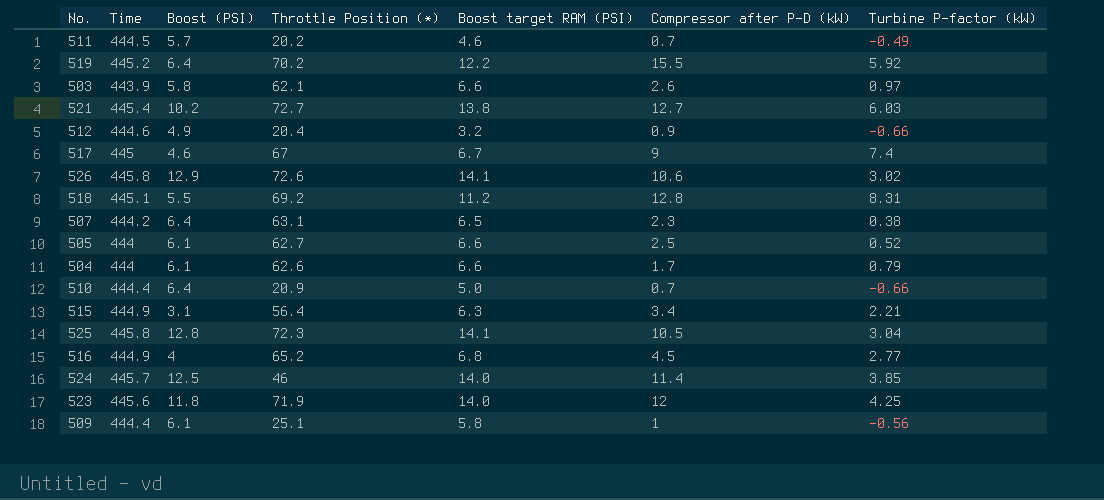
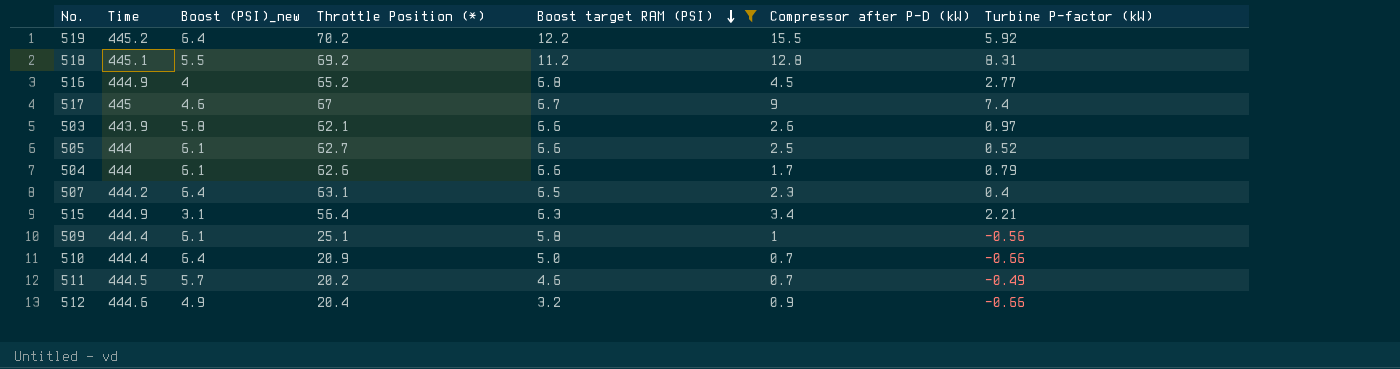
filter: none -> Boost target RAM (PSI) <= 12.2
row order: none -> Boost target RAM (PSI) descending
column name: Boost (PSI) -> Boost (PSI)_new
507 | Turbine P-factor (kW): 0.38 -> 0.4

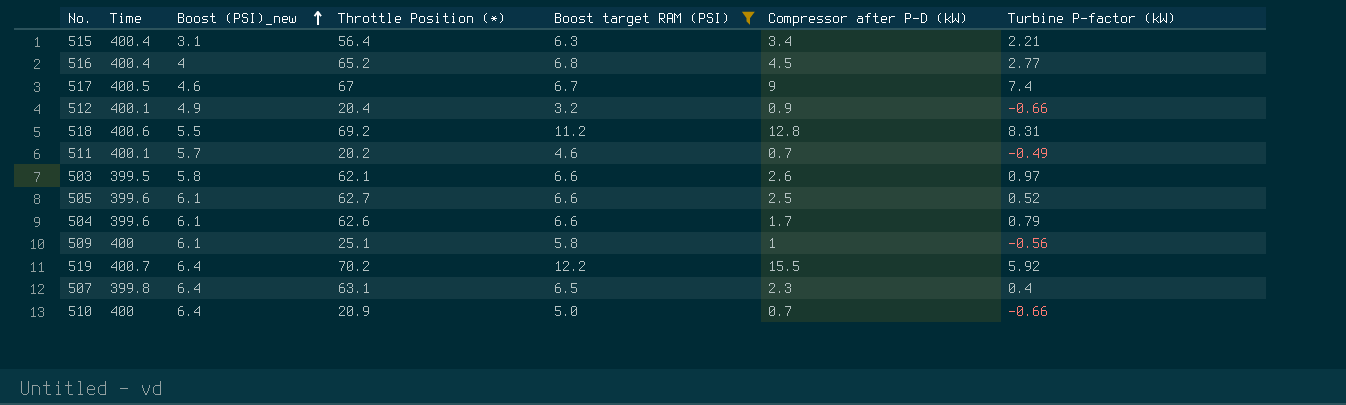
row order: Boost target RAM (PSI) descending -> Boost (PSI)_new ascending
515 | Time: 444.9 -> 400.4
516 | Time: 444.9 -> 400.4
517 | Time: 445 -> 400.5
512 | Time: 444.6 -> 400.1
518 | Time: 445.1 -> 400.6
511 | Time: 444.5 -> 400.1
503 | Time: 443.9 -> 399.5
505 | Time: 444 -> 399.6
504 | Time: 444 -> 399.6
509 | Time: 444.4 -> 400
519 | Time: 445.2 -> 400.7
507 | Time: 444.2 -> 399.8
510 | Time: 444.4 -> 400

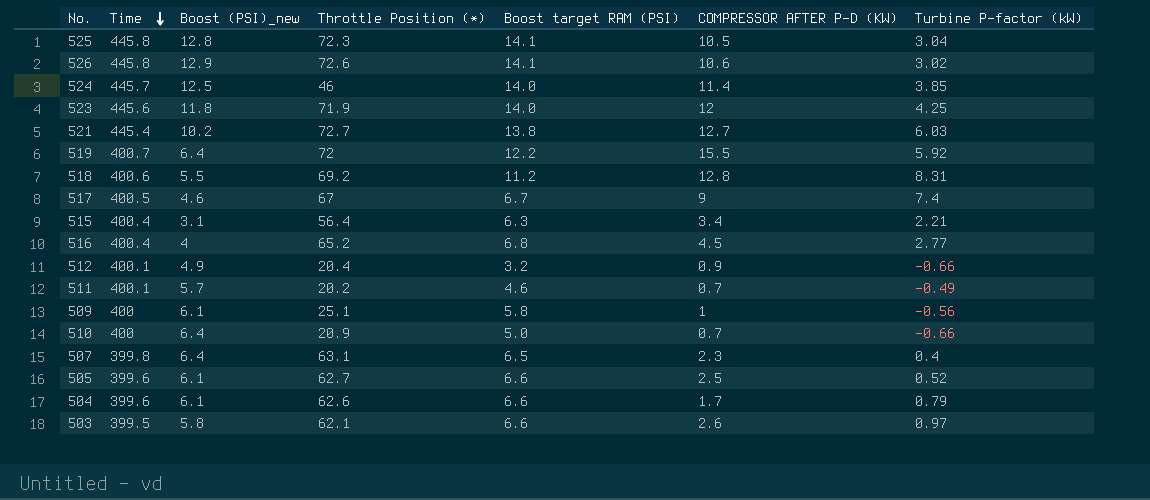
filter: Boost target RAM (PSI) <= 12.2 -> none
row order: Boost (PSI)_new ascending -> Time descending
column name: Compressor after P-D (kW) -> COMPRESSOR AFTER P-D (KW)
519 | Throttle Position (*): 70.2 -> 72

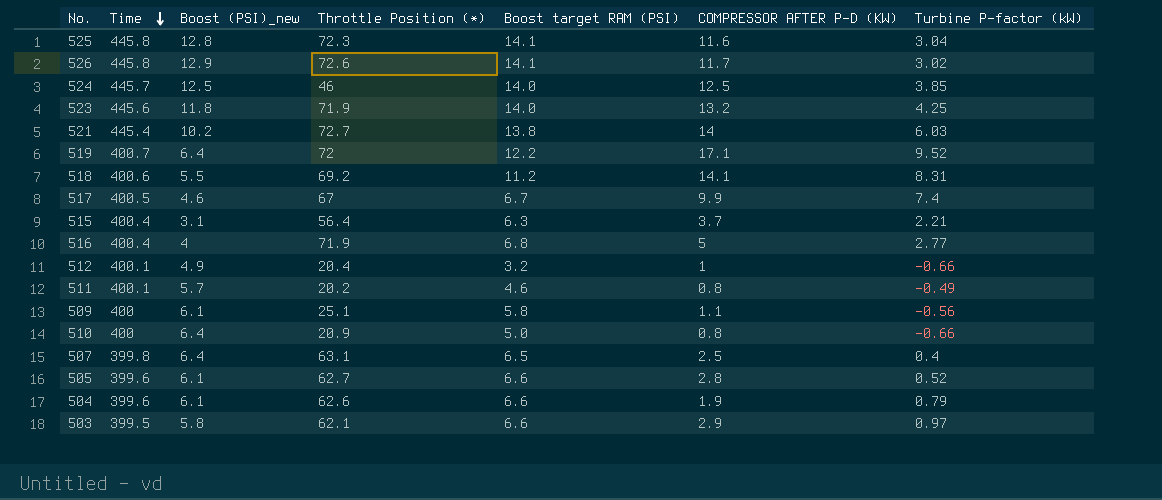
525 | COMPRESSOR AFTER P-D (KW): 10.5 -> 11.6
526 | COMPRESSOR AFTER P-D (KW): 10.6 -> 11.7
524 | COMPRESSOR AFTER P-D (KW): 11.4 -> 12.5
523 | COMPRESSOR AFTER P-D (KW): 12 -> 13.2
521 | COMPRESSOR AFTER P-D (KW): 12.7 -> 14
519 | COMPRESSOR AFTER P-D (KW): 15.5 -> 17.1
519 | Turbine P-factor (kW): 5.92 -> 9.52
518 | COMPRESSOR AFTER P-D (KW): 12.8 -> 14.1
517 | COMPRESSOR AFTER P-D (KW): 9 -> 9.9
515 | COMPRESSOR AFTER P-D (KW): 3.4 -> 3.7
516 | Throttle Position (*): 65.2 -> 71.9
516 | COMPRESSOR AFTER P-D (KW): 4.5 -> 5
512 | COMPRESSOR AFTER P-D (KW): 0.9 -> 1
511 | COMPRESSOR AFTER P-D (KW): 0.7 -> 0.8
509 | COMPRESSOR AFTER P-D (KW): 1 -> 1.1
510 | COMPRESSOR AFTER P-D (KW): 0.7 -> 0.8
507 | COMPRESSOR AFTER P-D (KW): 2.3 -> 2.5
505 | COMPRESSOR AFTER P-D (KW): 2.5 -> 2.8
504 | COMPRESSOR AFTER P-D (KW): 1.7 -> 1.9
503 | COMPRESSOR AFTER P-D (KW): 2.6 -> 2.9

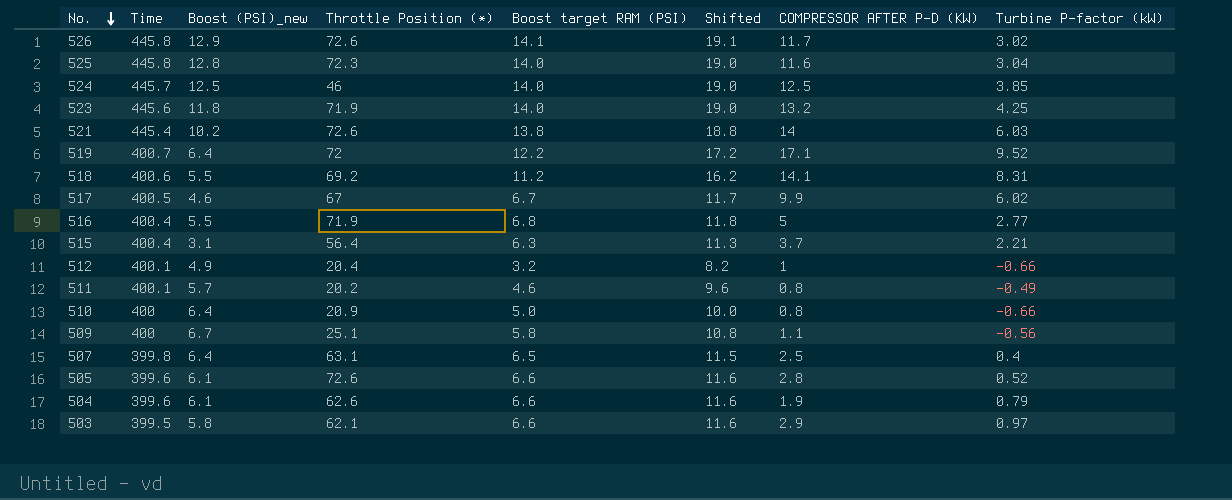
row order: Time descending -> No. descending
column Shifted | formula: none -> [Boost target RAM (PSI)] + 5
525 | Boost target RAM (PSI): 14.1 -> 14.0
521 | Throttle Position (*): 72.7 -> 72.6
517 | Turbine P-factor (kW): 7.4 -> 6.02
516 | Boost (PSI)_new: 4 -> 5.5
509 | Boost (PSI)_new: 6.1 -> 6.7
505 | Throttle Position (*): 62.7 -> 72.6

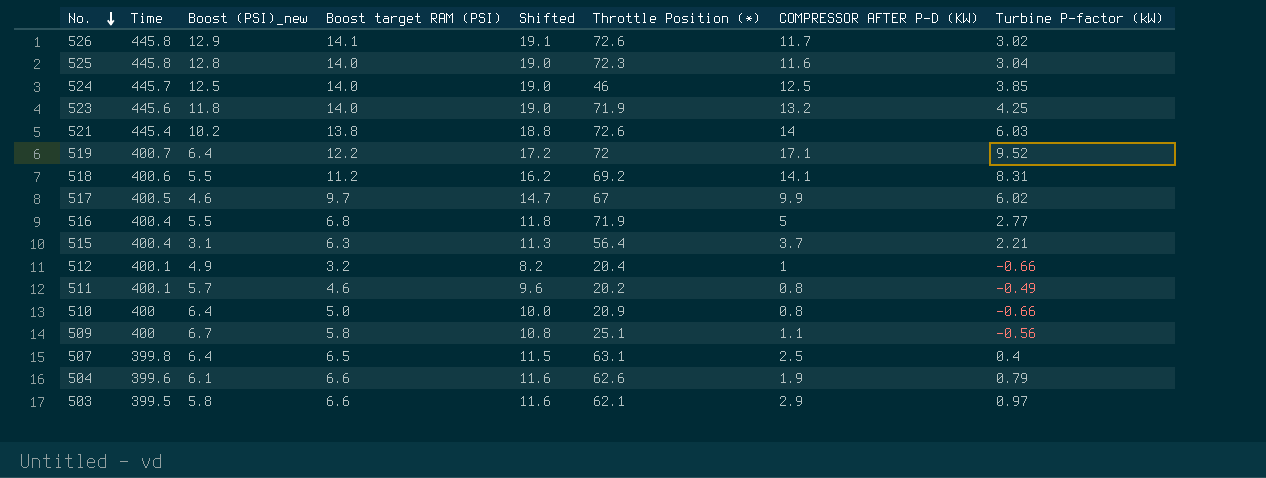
column Throttle Position (*) | position: 4 -> 6
row 505: 399.6 | 6.1 | 72.6 | 6.6 | 11.6 | 2.8 | 0.52 -> none
517 | Boost target RAM (PSI): 6.7 -> 9.7
517 | Shifted: 11.7 -> 14.7

